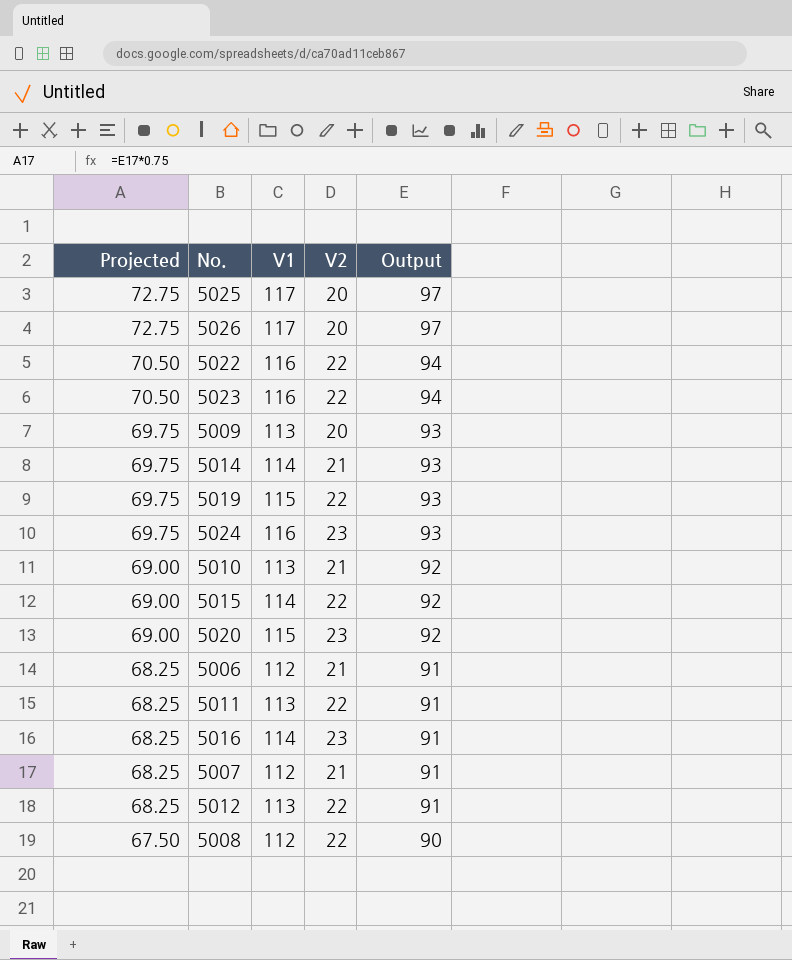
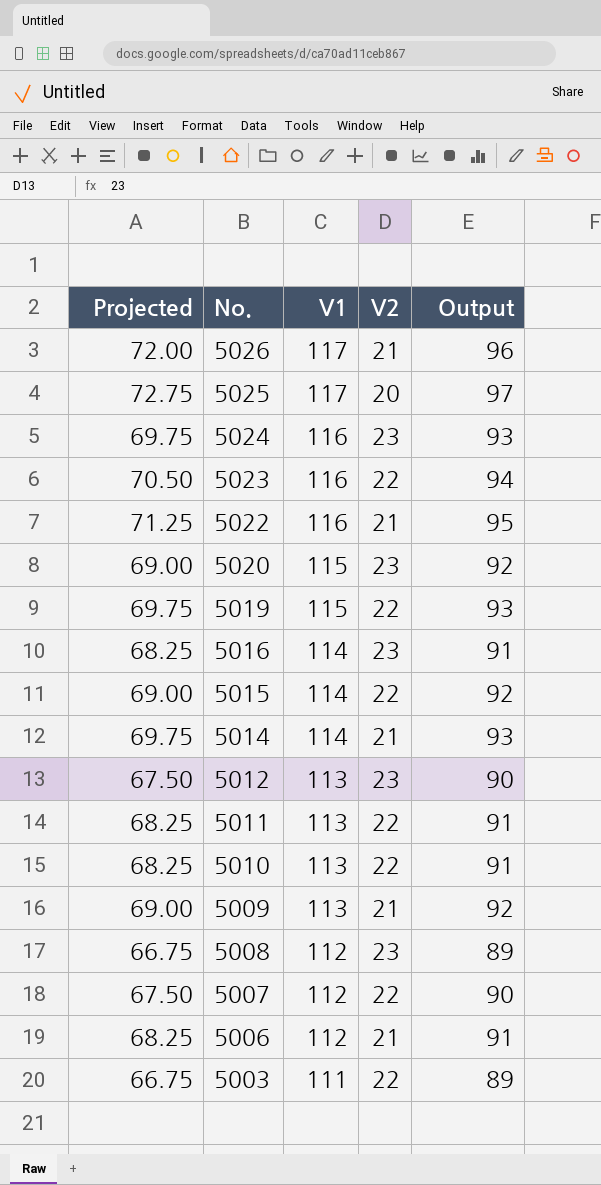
row order: Projected descending -> No. descending
5026 | Projected: 72.75 -> 72.00
5026 | V2: 20 -> 21
5026 | Output: 97 -> 96
5022 | Projected: 70.50 -> 71.25
5022 | V2: 22 -> 21
5022 | Output: 94 -> 95
5012 | Projected: 68.25 -> 67.50
5012 | V2: 22 -> 23
5012 | Output: 91 -> 90
5010 | Projected: 69.00 -> 68.25
5010 | V2: 21 -> 22
5010 | Output: 92 -> 91
5009 | Projected: 69.75 -> 69.00
5009 | V2: 20 -> 21
5009 | Output: 93 -> 92
5008 | Projected: 67.50 -> 66.75
5008 | V2: 22 -> 23
5008 | Output: 90 -> 89
5007 | Projected: 68.25 -> 67.50
5007 | V2: 21 -> 22
5007 | Output: 91 -> 90
row 5003: none -> 66.75 | 111 | 22 | 89

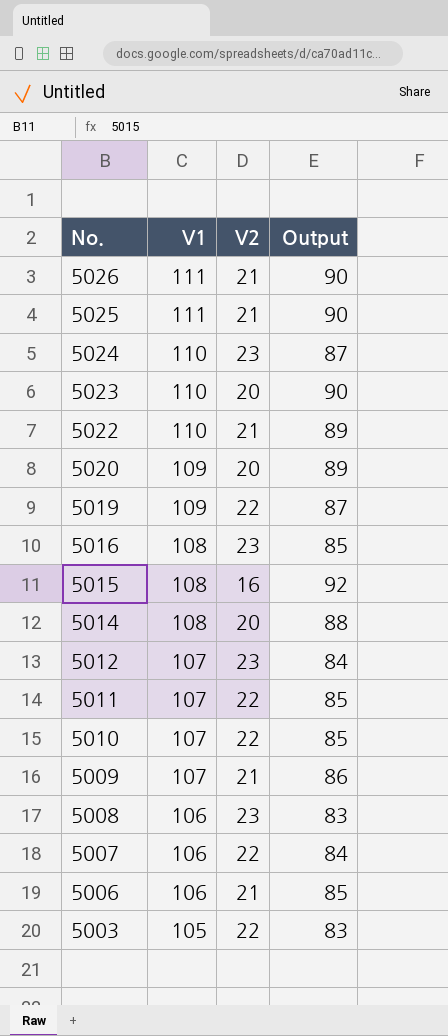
column Projected | formula: [Output] * 0.75 -> none
5026 | V1: 117 -> 111
5026 | Output: 96 -> 90
5025 | V1: 117 -> 111
5025 | V2: 20 -> 21
5025 | Output: 97 -> 90
5024 | V1: 116 -> 110
5024 | Output: 93 -> 87
5023 | V1: 116 -> 110
5023 | V2: 22 -> 20
5023 | Output: 94 -> 90
5022 | V1: 116 -> 110
5022 | Output: 95 -> 89
5020 | V1: 115 -> 109
5020 | V2: 23 -> 20
5020 | Output: 92 -> 89
5019 | V1: 115 -> 109
5019 | Output: 93 -> 87
5016 | V1: 114 -> 108
5016 | Output: 91 -> 85
5015 | V1: 114 -> 108
5015 | V2: 22 -> 16
5014 | V1: 114 -> 108
5014 | V2: 21 -> 20
5014 | Output: 93 -> 88
5012 | V1: 113 -> 107
5012 | Output: 90 -> 84
5011 | V1: 113 -> 107
5011 | Output: 91 -> 85
5010 | V1: 113 -> 107
5010 | Output: 91 -> 85
5009 | V1: 113 -> 107
5009 | Output: 92 -> 86
5008 | V1: 112 -> 106
5008 | Output: 89 -> 83
5007 | V1: 112 -> 106
5007 | Output: 90 -> 84
5006 | V1: 112 -> 106
5006 | Output: 91 -> 85
5003 | V1: 111 -> 105
5003 | Output: 89 -> 83

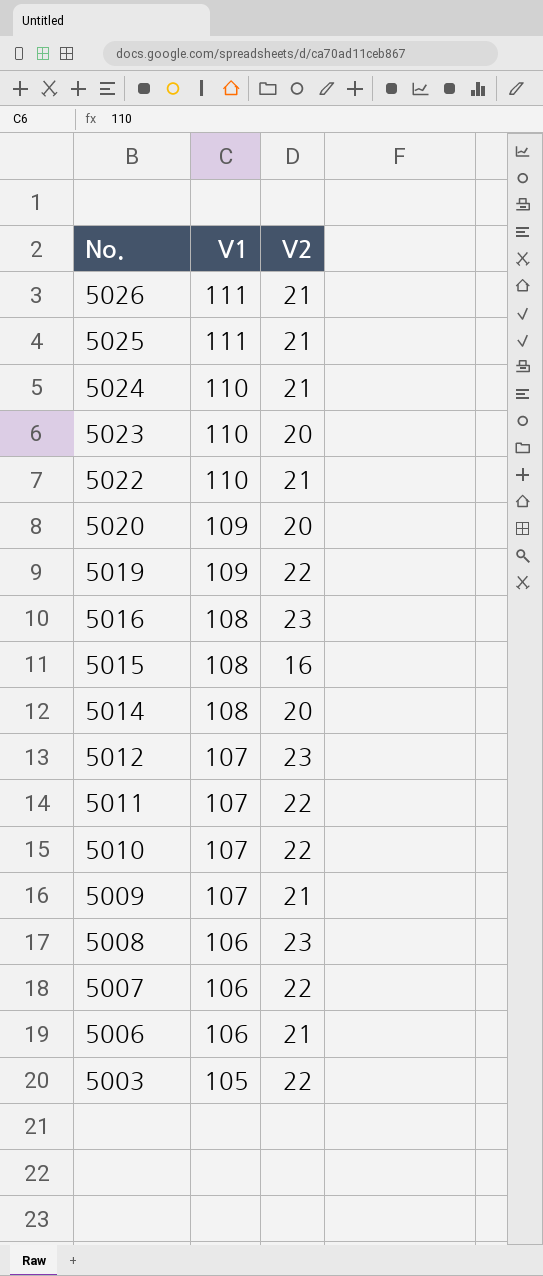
column Output | formula: [V1] - [V2] -> none
5024 | V2: 23 -> 21

